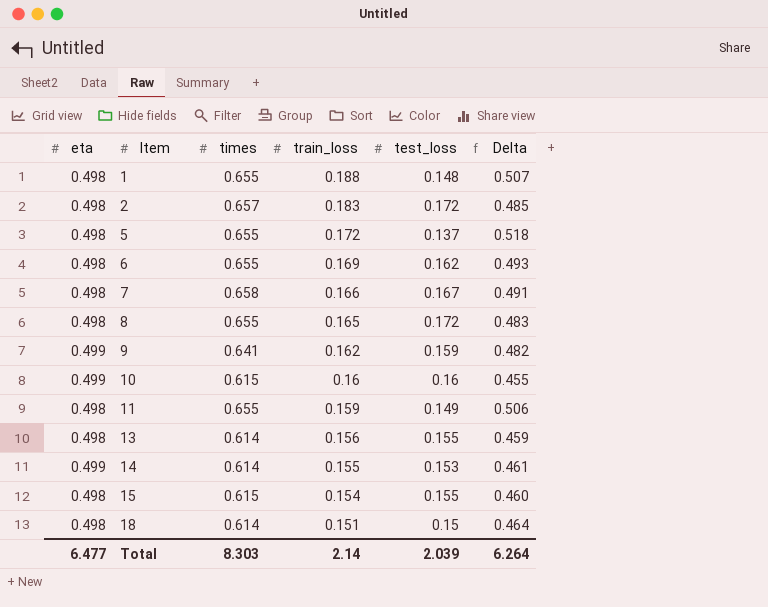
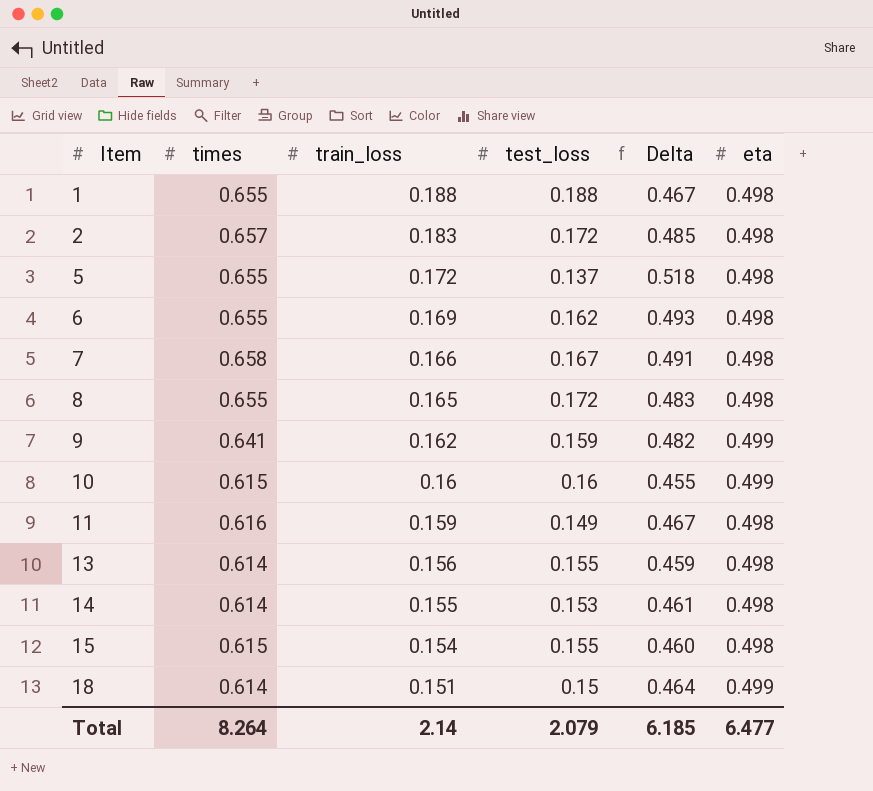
column eta | position: 1 -> 6
1 | test_loss: 0.148 -> 0.188
1 | Delta: 0.507 -> 0.467
11 | times: 0.655 -> 0.616
11 | Delta: 0.506 -> 0.467
14 | eta: 0.499 -> 0.498
18 | eta: 0.498 -> 0.499
Total | times: 8.303 -> 8.264
Total | test_loss: 2.039 -> 2.079
Total | Delta: 6.264 -> 6.185

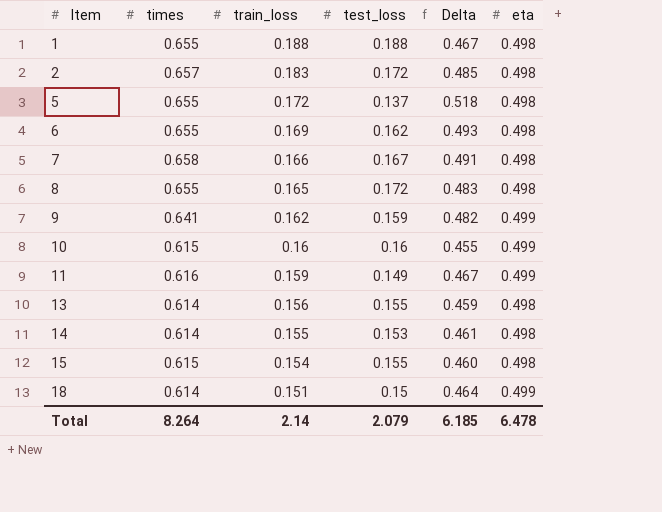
11 | eta: 0.498 -> 0.499
Total | eta: 6.477 -> 6.478

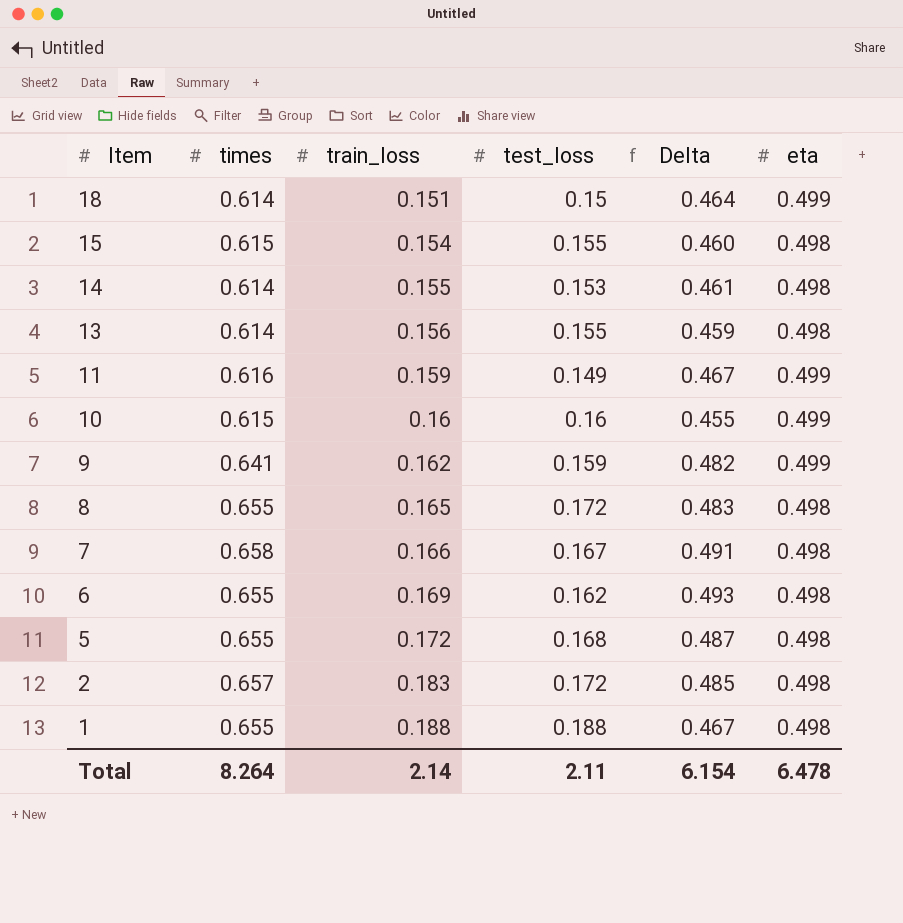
row order: Item ascending -> Item descending
5 | test_loss: 0.137 -> 0.168
5 | Delta: 0.518 -> 0.487
Total | test_loss: 2.079 -> 2.11
Total | Delta: 6.185 -> 6.154

